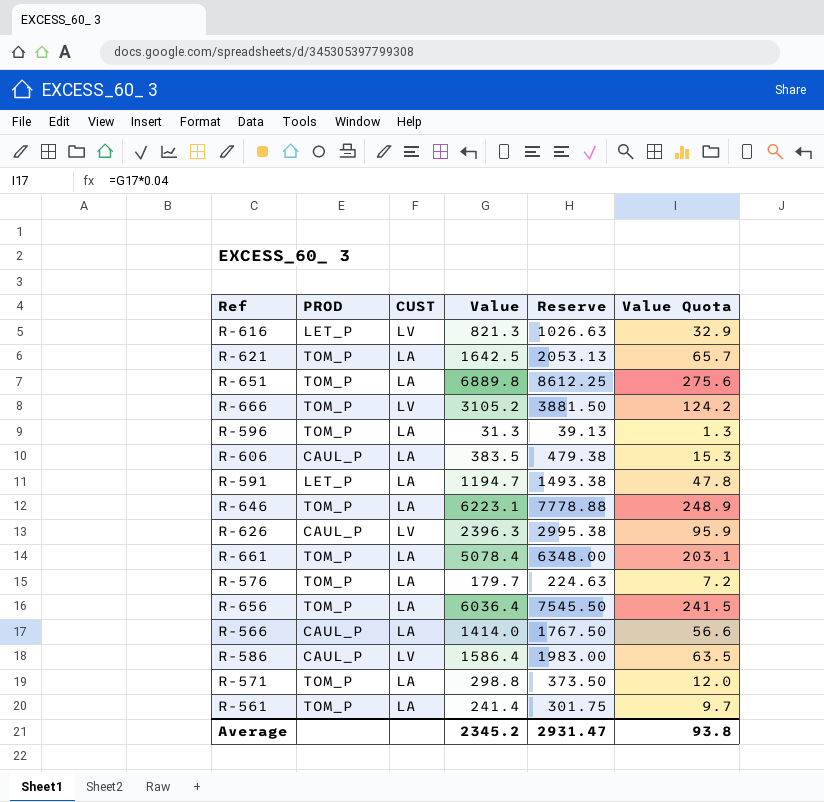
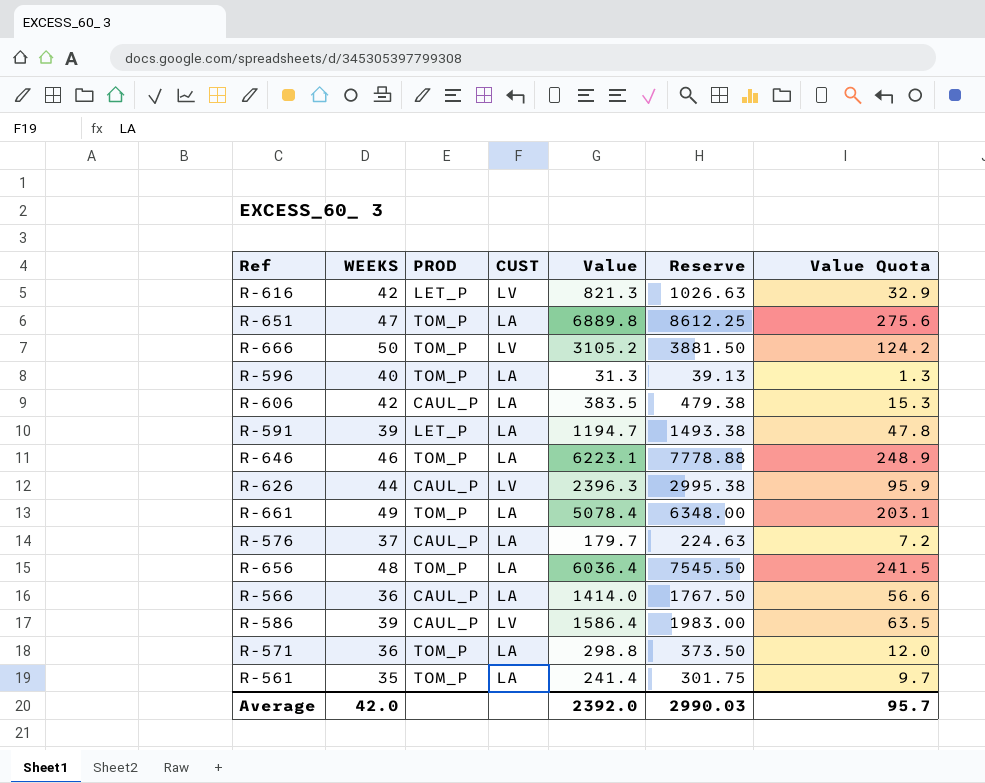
column WEEKS | position: none -> 2
row R-621: TOM_P | LA | 1642.5 | 2053.13 | 65.7 -> none
R-576 | PROD: TOM_P -> CAUL_P
Average | Value: 2345.2 -> 2392.0
Average | Reserve: 2931.47 -> 2990.03
Average | Value Quota: 93.8 -> 95.7

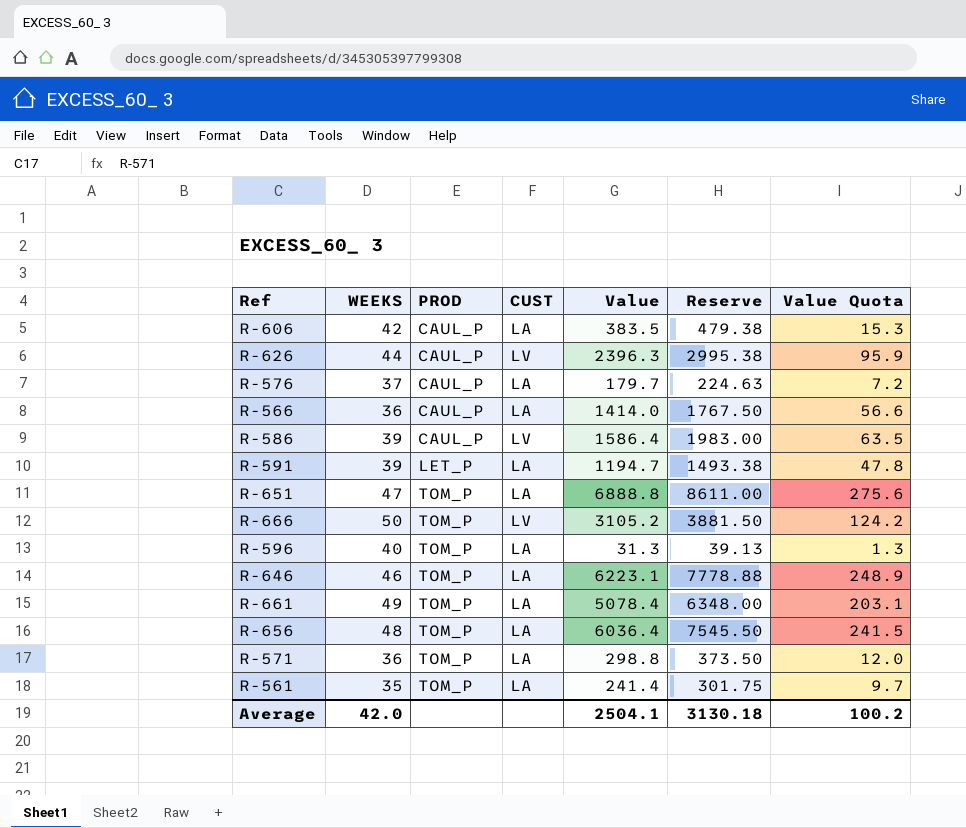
row order: none -> PROD ascending
row R-616: 42 | LET_P | LV | 821.3 | 1026.63 | 32.9 -> none
R-651 | Value: 6889.8 -> 6888.8
R-651 | Reserve: 8612.25 -> 8611.00
Average | Value: 2392.0 -> 2504.1
Average | Reserve: 2990.03 -> 3130.18
Average | Value Quota: 95.7 -> 100.2

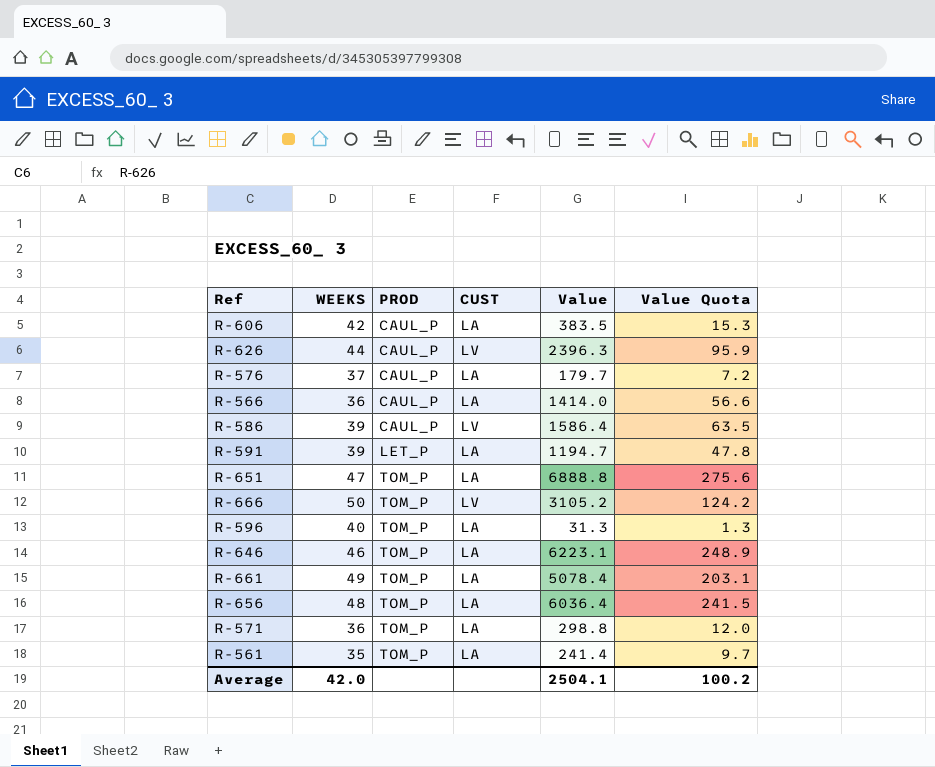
column Reserve | formula: [Value] * 1.25 -> none

